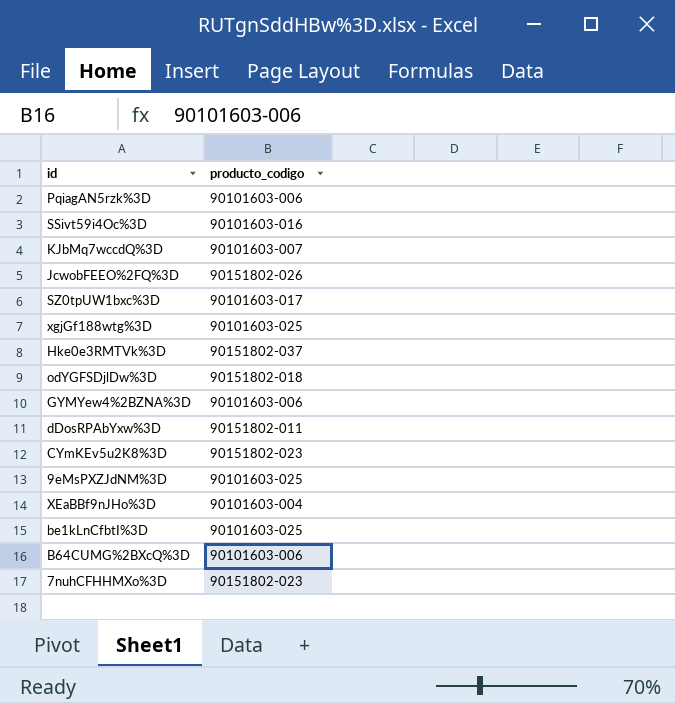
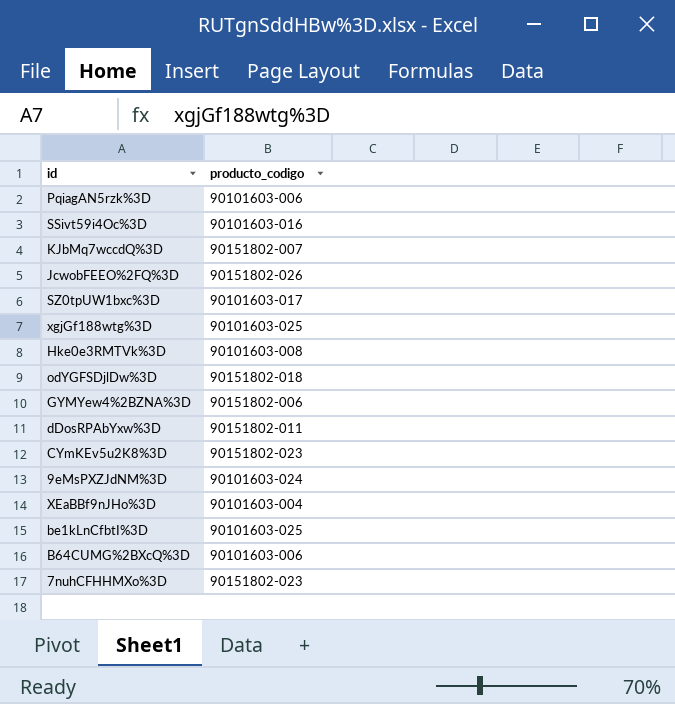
KJbMq7wccdQ%3D | producto_codigo: 90101603-007 -> 90151802-007
Hke0e3RMTVk%3D | producto_codigo: 90151802-037 -> 90101603-008
GYMYew4%2BZNA%3D | producto_codigo: 90101603-006 -> 90151802-006
9eMsPXZJdNM%3D | producto_codigo: 90101603-025 -> 90101603-024

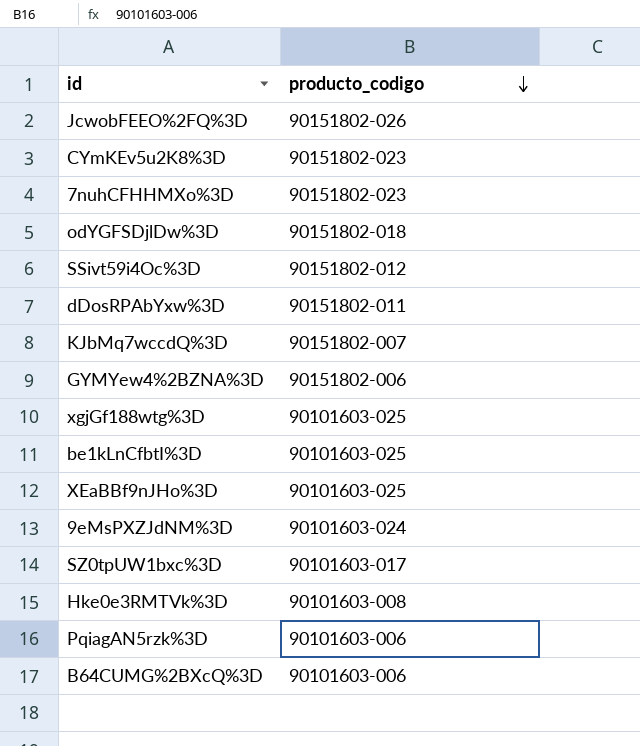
row order: none -> producto_codigo descending
SSivt59i4Oc%3D | producto_codigo: 90101603-016 -> 90151802-012
XEaBBf9nJHo%3D | producto_codigo: 90101603-004 -> 90101603-025

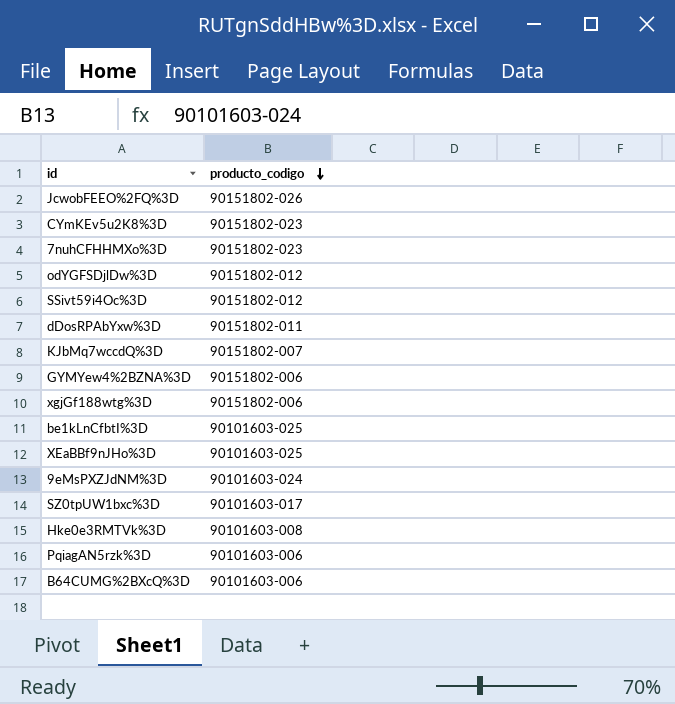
odYGFSDjlDw%3D | producto_codigo: 90151802-018 -> 90151802-012
xgjGf188wtg%3D | producto_codigo: 90101603-025 -> 90151802-006

